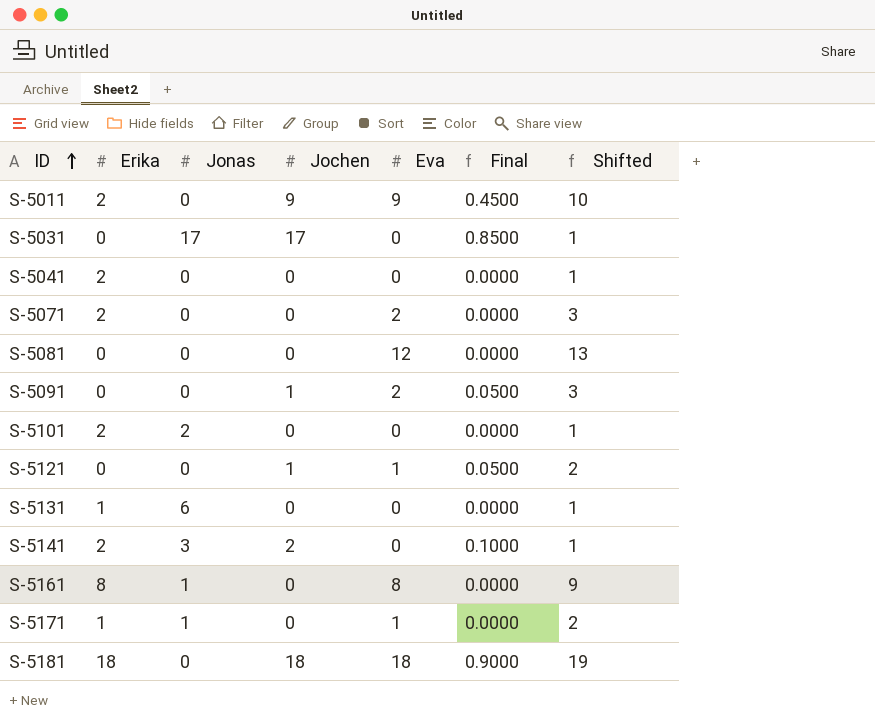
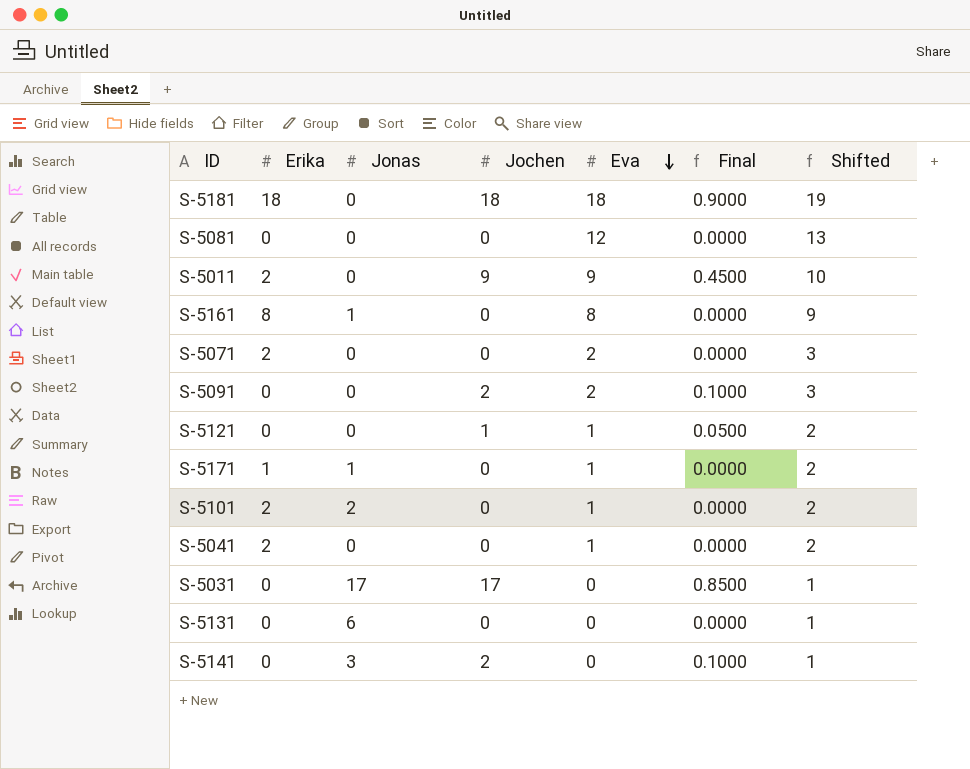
row order: ID ascending -> Eva descending
S-5091 | Jochen: 1 -> 2
S-5091 | Final: 0.0500 -> 0.1000
S-5101 | Eva: 0 -> 1
S-5101 | Shifted: 1 -> 2
S-5041 | Eva: 0 -> 1
S-5041 | Shifted: 1 -> 2
S-5131 | Erika: 1 -> 0
S-5141 | Erika: 2 -> 0

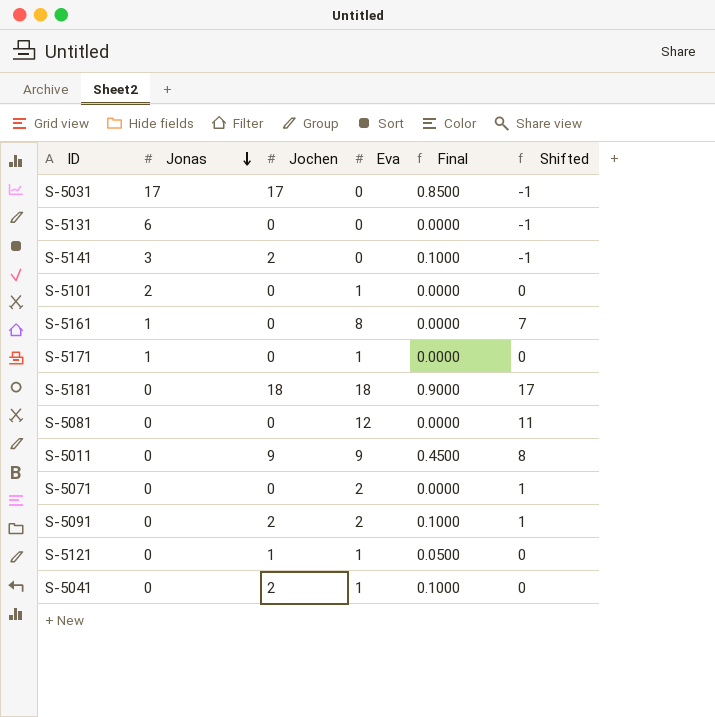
row order: Eva descending -> Jonas descending
column Erika | position: 2 -> none
column Shifted | formula: [Eva] + 1 -> [Eva] - 1
S-5041 | Jochen: 0 -> 2
S-5041 | Final: 0.0000 -> 0.1000

